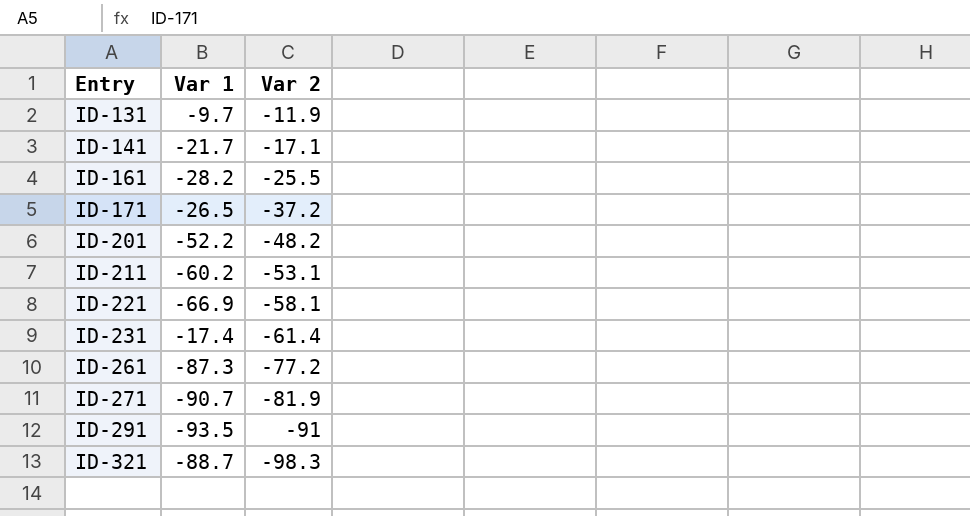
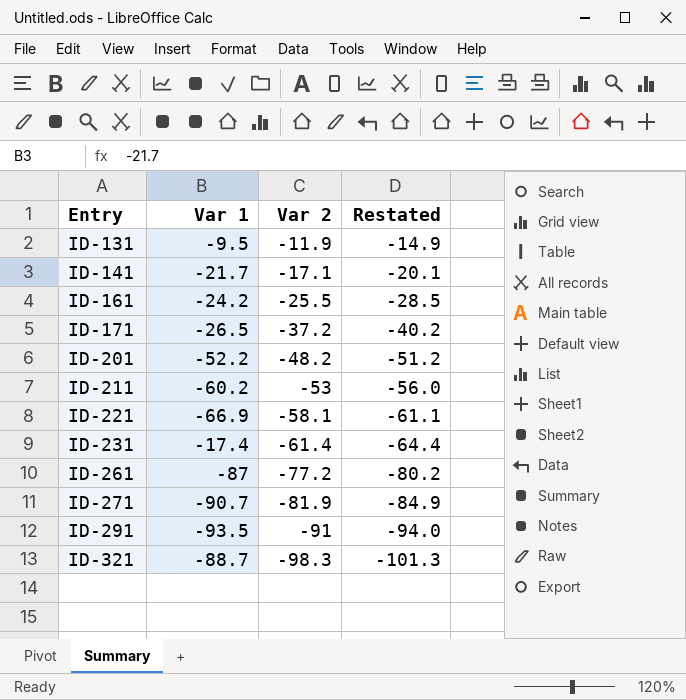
column Restated | formula: none -> [Var 2] - 3
ID-131 | Var 1: -9.7 -> -9.5
ID-161 | Var 1: -28.2 -> -24.2
ID-211 | Var 2: -53.1 -> -53
ID-261 | Var 1: -87.3 -> -87

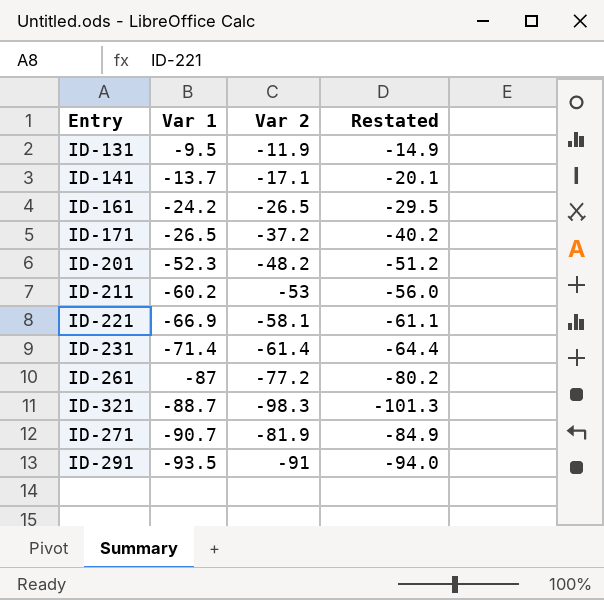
row order: Entry ascending -> Var 1 descending
ID-141 | Var 1: -21.7 -> -13.7
ID-161 | Var 2: -25.5 -> -26.5
ID-161 | Restated: -28.5 -> -29.5
ID-201 | Var 1: -52.2 -> -52.3
ID-231 | Var 1: -17.4 -> -71.4

